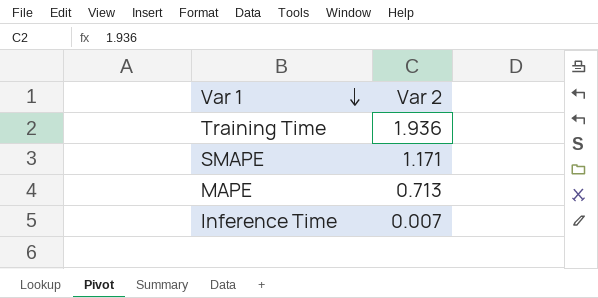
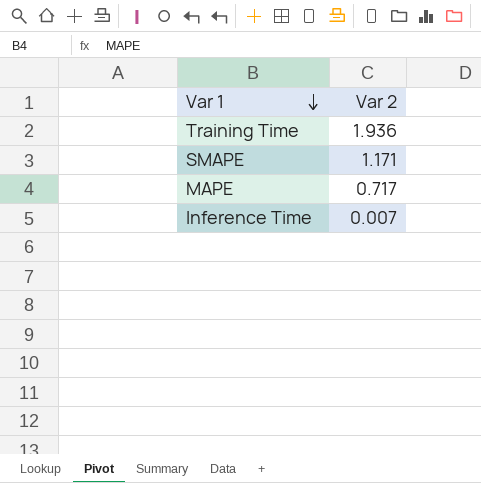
MAPE | Var 2: 0.713 -> 0.717

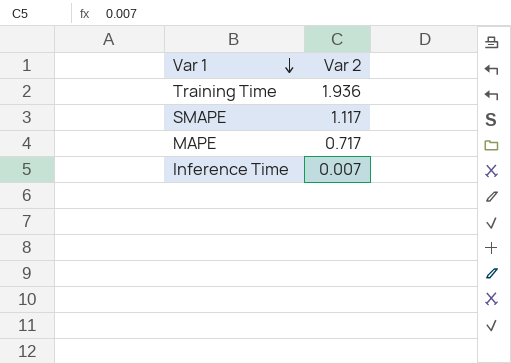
SMAPE | Var 2: 1.171 -> 1.117

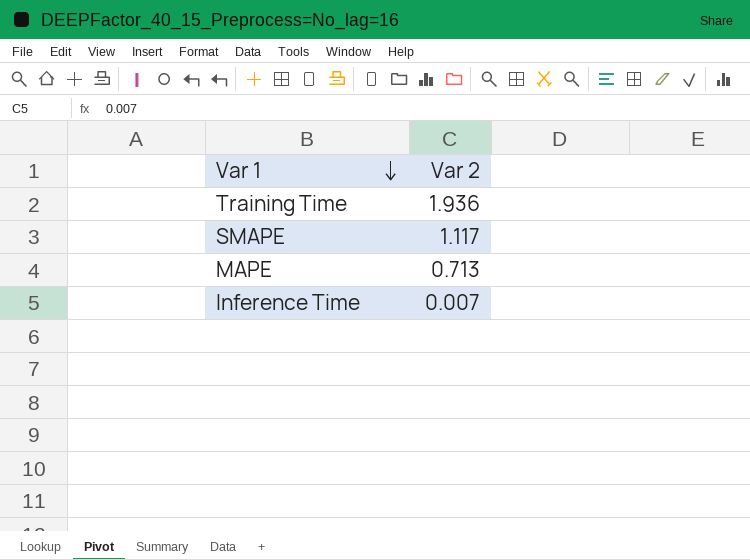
MAPE | Var 2: 0.717 -> 0.713

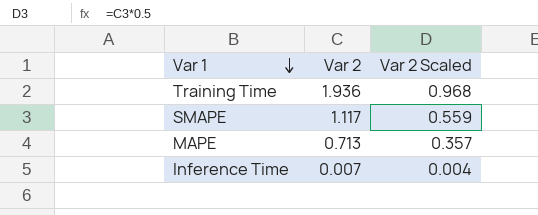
column Var 2 Scaled | formula: none -> [Var 2] * 0.5

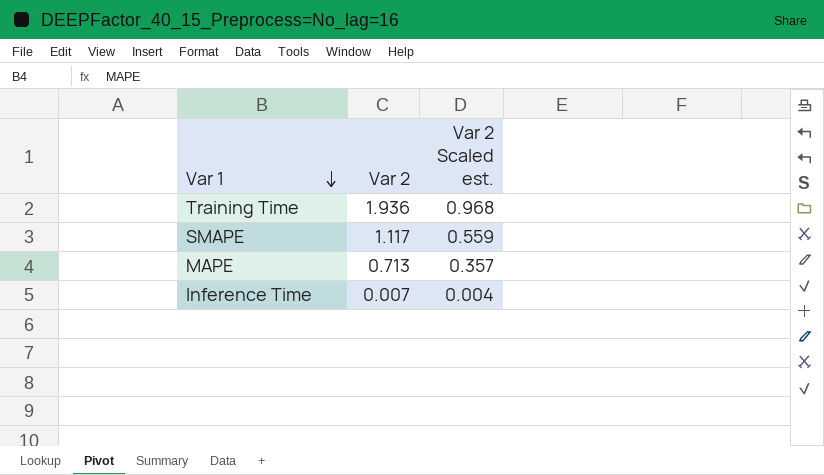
column name: Var 2 Scaled -> Var 2 Scaled est.

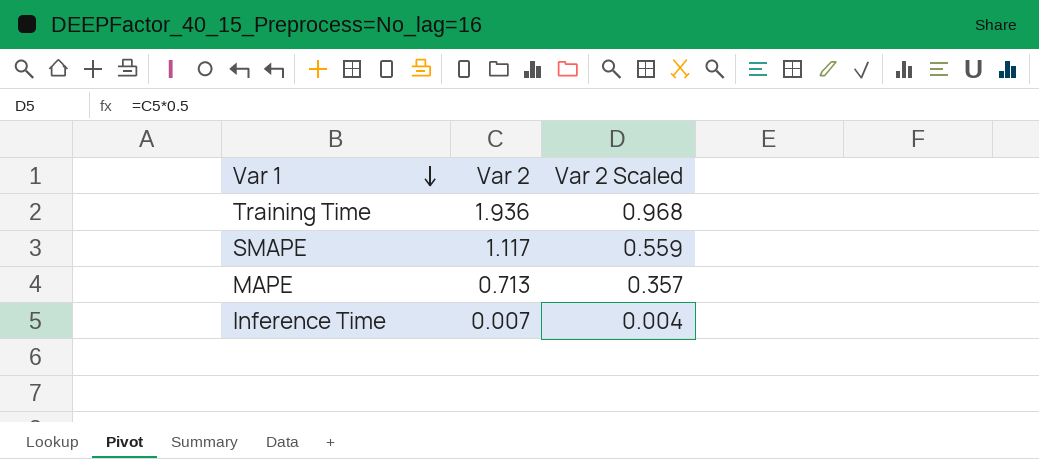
column name: Var 2 Scaled est. -> Var 2 Scaled

